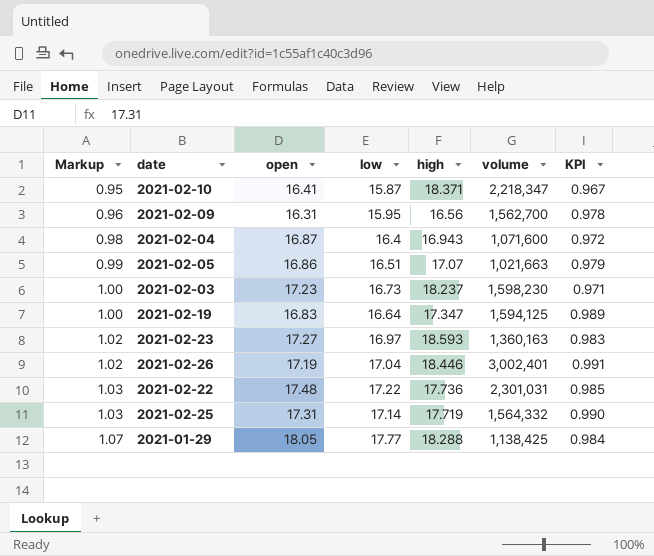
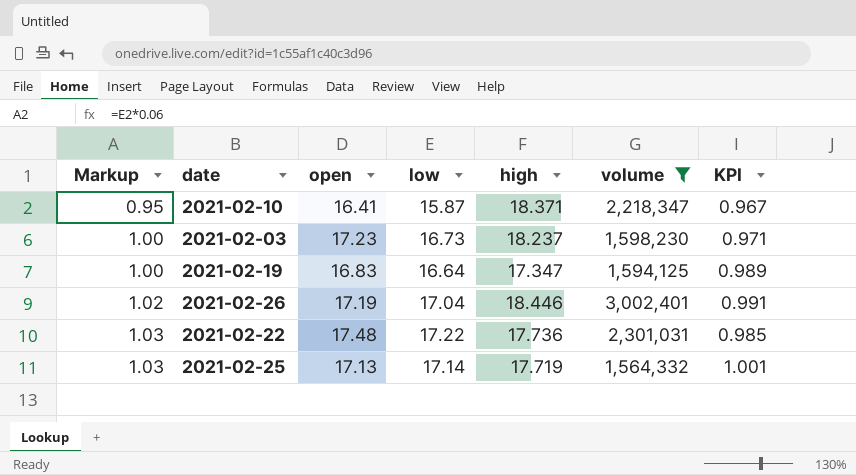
filter: none -> volume >= 1,564,332
2021-02-25 | open: 17.31 -> 17.13
2021-02-25 | KPI: 0.990 -> 1.001

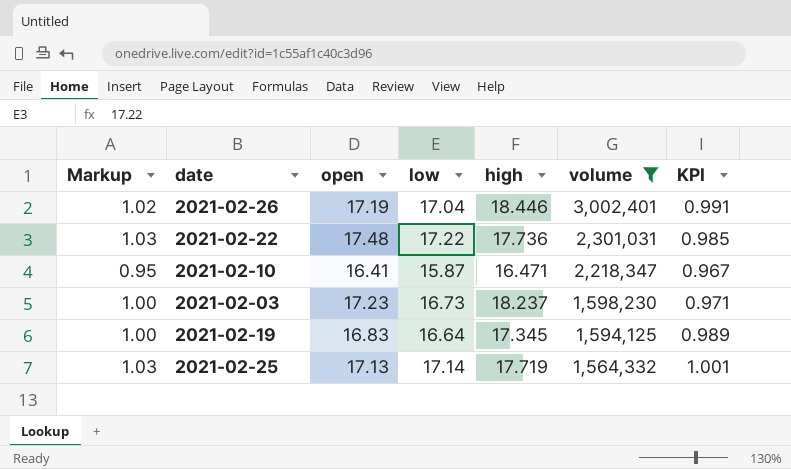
row order: Markup ascending -> volume descending
2021-02-10 | high: 18.371 -> 16.471
2021-02-19 | high: 17.347 -> 17.345

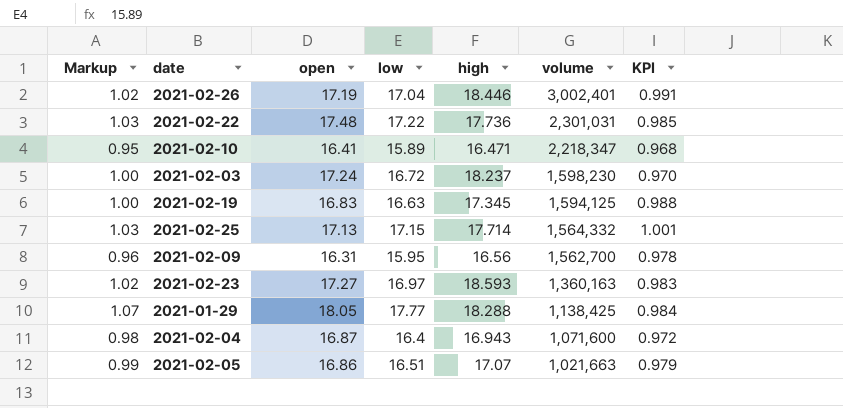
filter: volume >= 1,564,332 -> none
2021-02-10 | low: 15.87 -> 15.89
2021-02-10 | KPI: 0.967 -> 0.968
2021-02-03 | open: 17.23 -> 17.24
2021-02-03 | low: 16.73 -> 16.72
2021-02-03 | KPI: 0.971 -> 0.970
2021-02-19 | low: 16.64 -> 16.63
2021-02-19 | KPI: 0.989 -> 0.988
2021-02-25 | low: 17.14 -> 17.15
2021-02-25 | high: 17.719 -> 17.714

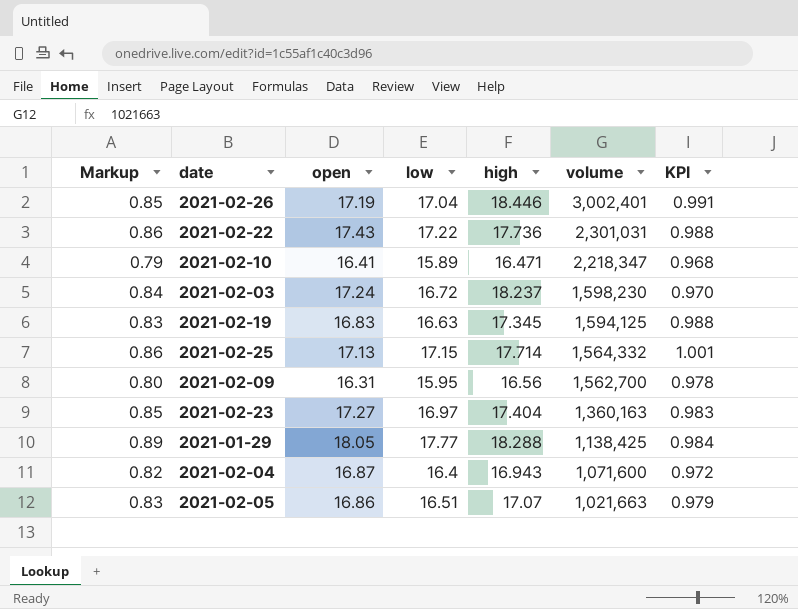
column Markup | formula: [low] * 0.06 -> [low] * 0.05
2021-02-22 | open: 17.48 -> 17.43
2021-02-22 | KPI: 0.985 -> 0.988
2021-02-23 | high: 18.593 -> 17.404

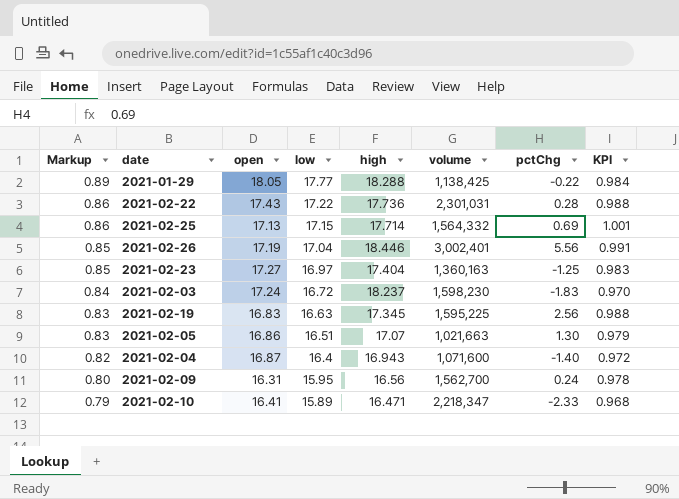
row order: volume descending -> Markup descending
column pctChg | position: none -> 7
2021-02-19 | volume: 1,594,125 -> 1,595,225

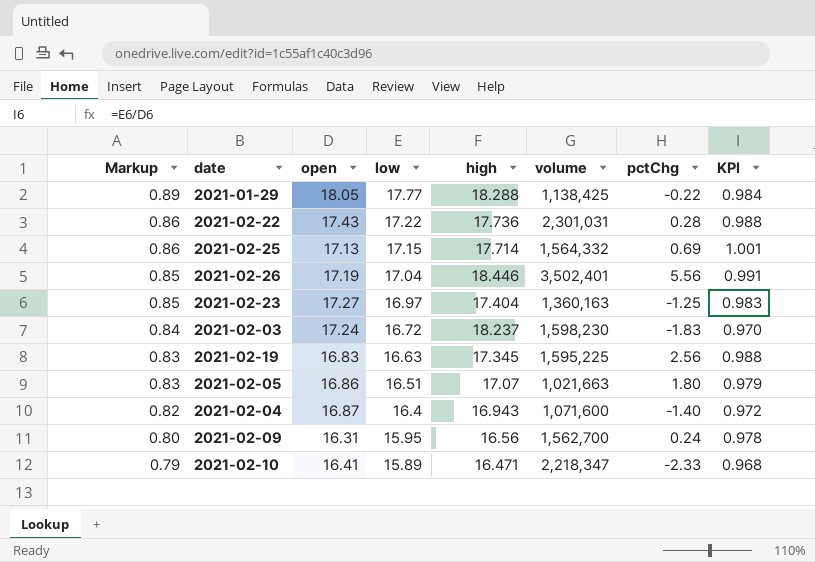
2021-02-26 | volume: 3,002,401 -> 3,502,401
2021-02-05 | pctChg: 1.30 -> 1.80

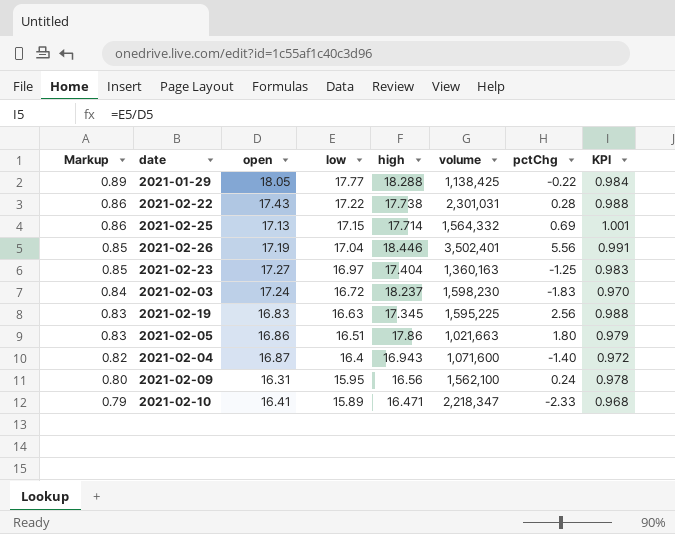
2021-02-22 | high: 17.736 -> 17.738
2021-02-05 | high: 17.07 -> 17.86
2021-02-09 | volume: 1,562,700 -> 1,562,100

